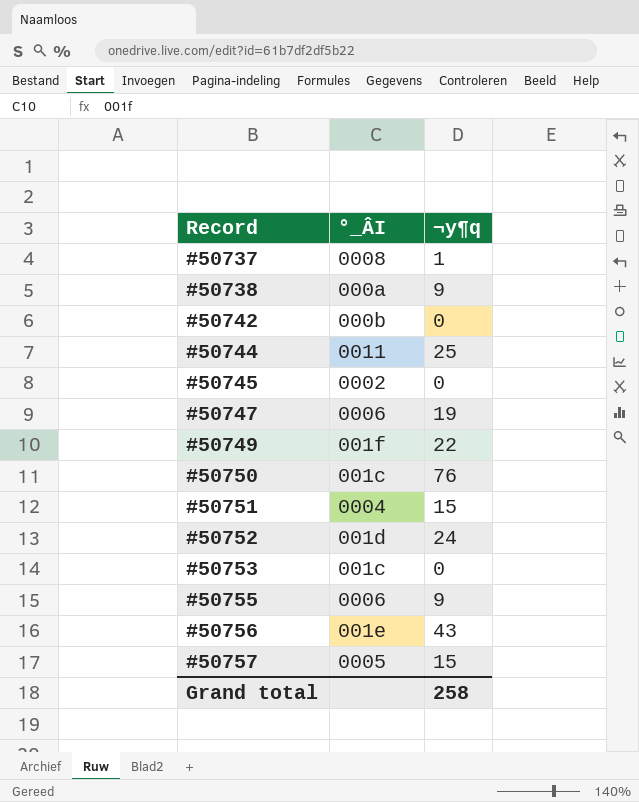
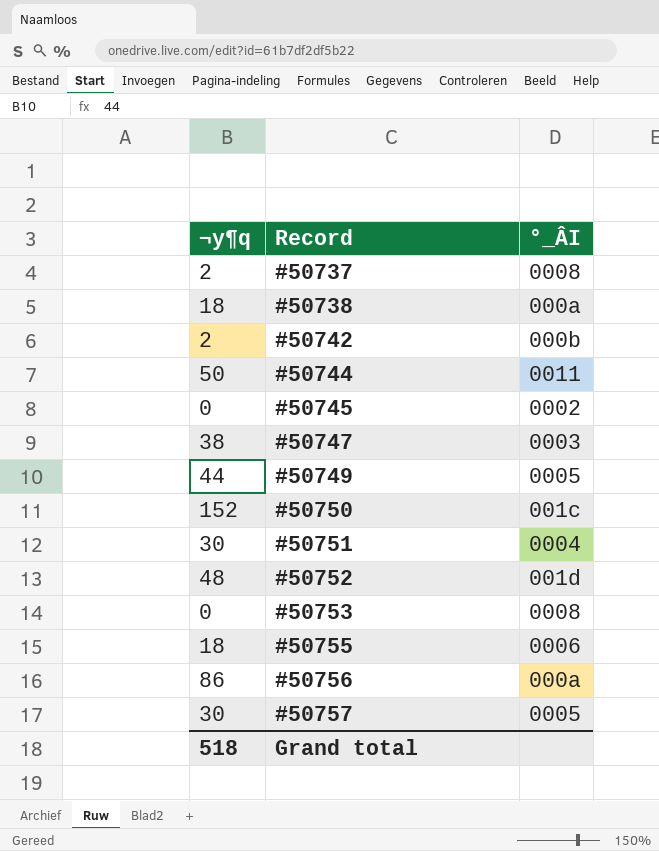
column ¬y¶q | position: 3 -> 1
#50737 | ¬y¶q: 1 -> 2
#50738 | ¬y¶q: 9 -> 18
#50742 | ¬y¶q: 0 -> 2
#50744 | ¬y¶q: 25 -> 50
#50747 | ¬y¶q: 19 -> 38
#50747 | °_ÂI: 0006 -> 0003
#50749 | ¬y¶q: 22 -> 44
#50749 | °_ÂI: 001f -> 0005
#50750 | ¬y¶q: 76 -> 152
#50751 | ¬y¶q: 15 -> 30
#50752 | ¬y¶q: 24 -> 48
#50753 | °_ÂI: 001c -> 0008
#50755 | ¬y¶q: 9 -> 18
#50756 | ¬y¶q: 43 -> 86
#50756 | °_ÂI: 001e -> 000a
#50757 | ¬y¶q: 15 -> 30
Grand total | ¬y¶q: 258 -> 518

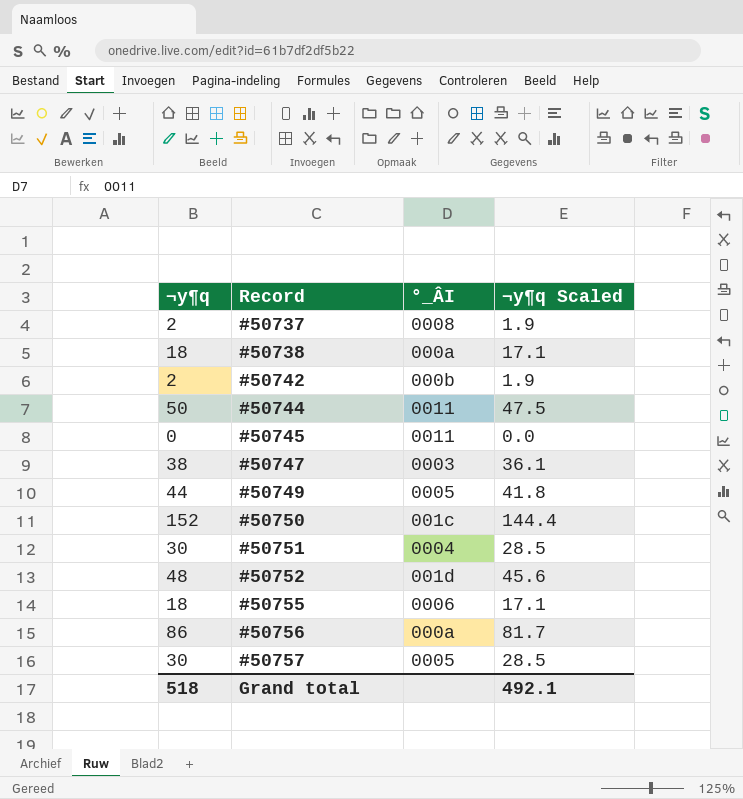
column ¬y¶q Scaled | formula: none -> [¬y¶q] * 0.95
row #50753: 0 | 0008 -> none
#50745 | °_ÂI: 0002 -> 0011

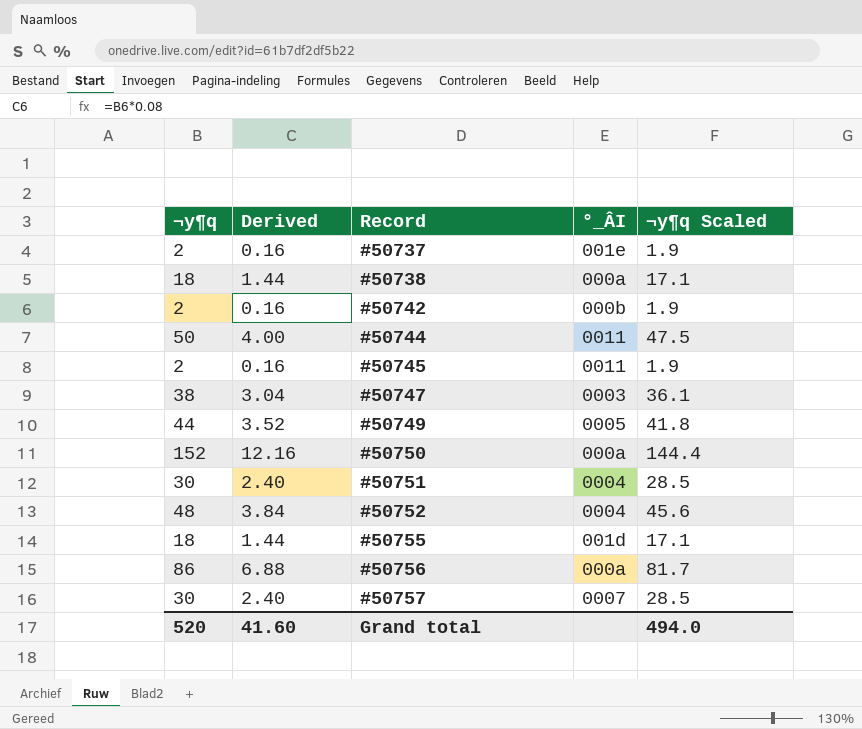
column Derived | formula: none -> [¬y¶q] * 0.08
#50737 | °_ÂI: 0008 -> 001e
#50745 | ¬y¶q: 0 -> 2
#50745 | ¬y¶q Scaled: 0.0 -> 1.9
#50750 | °_ÂI: 001c -> 000a
#50752 | °_ÂI: 001d -> 0004
#50755 | °_ÂI: 0006 -> 001d
#50757 | °_ÂI: 0005 -> 0007
Grand total | ¬y¶q: 518 -> 520
Grand total | ¬y¶q Scaled: 492.1 -> 494.0

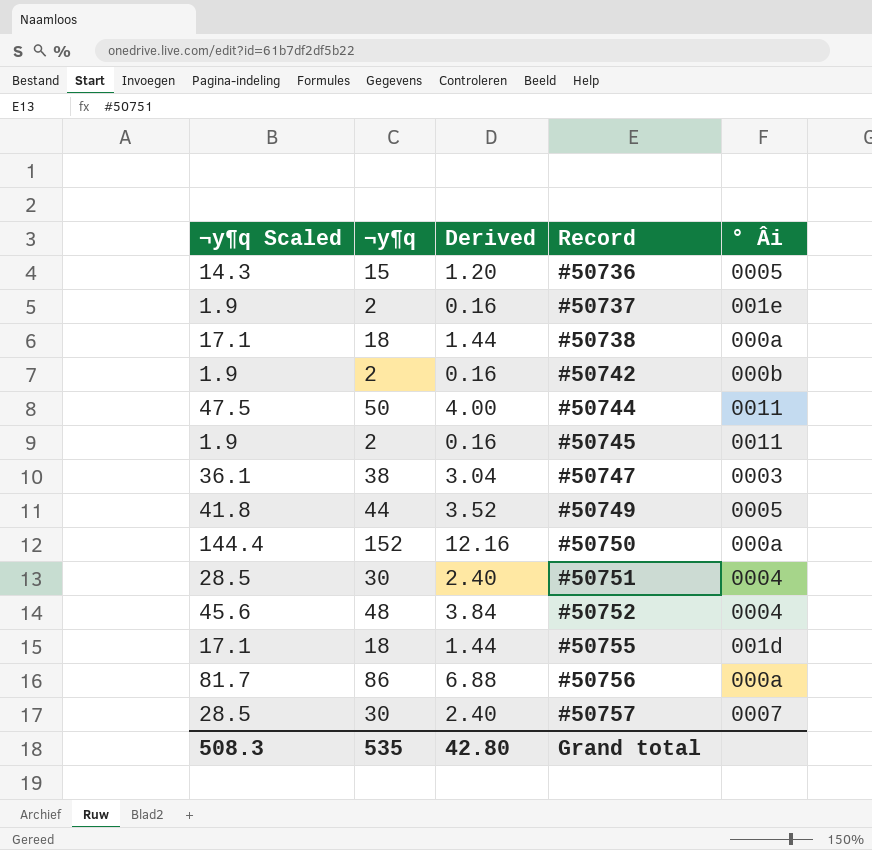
column ¬y¶q Scaled | position: 5 -> 1
column name: °_ÂI -> ° Âi
row #50736: none -> 14.3 | 15 | 1.20 | 0005
Grand total | ¬y¶q Scaled: 494.0 -> 508.3
Grand total | ¬y¶q: 520 -> 535
Grand total | Derived: 41.60 -> 42.80

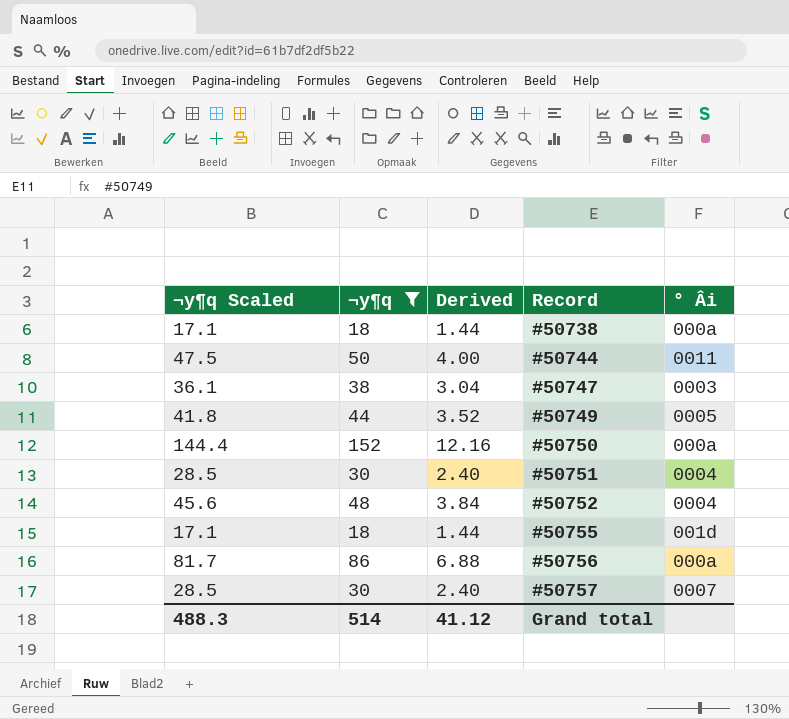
filter: none -> ¬y¶q >= 18
Grand total | ¬y¶q Scaled: 508.3 -> 488.3
Grand total | ¬y¶q: 535 -> 514
Grand total | Derived: 42.80 -> 41.12

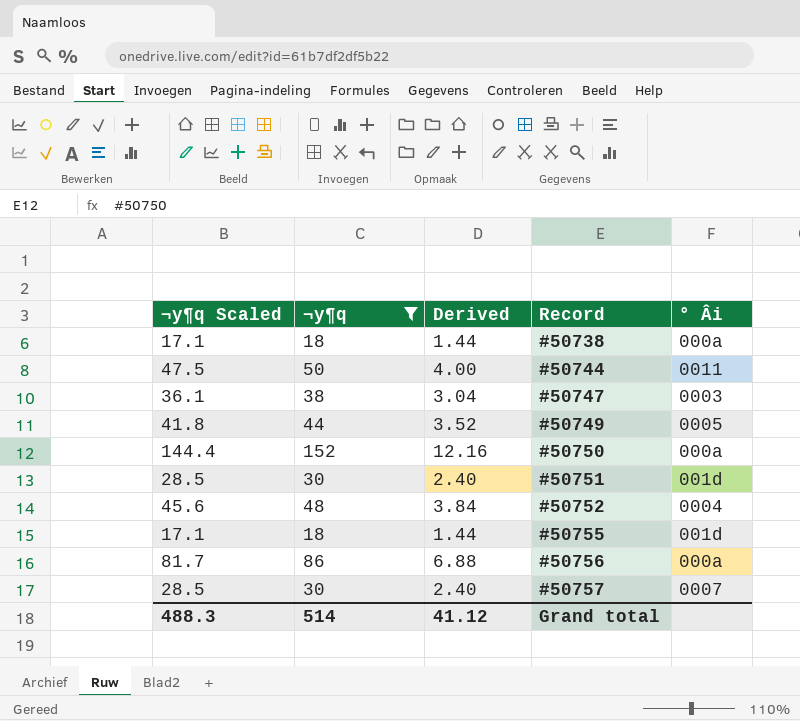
#50751 | ° Âi: 0004 -> 001d

